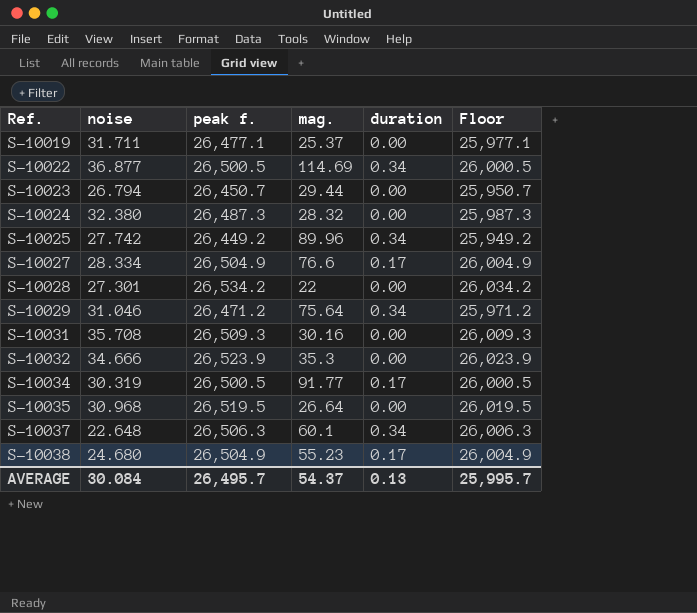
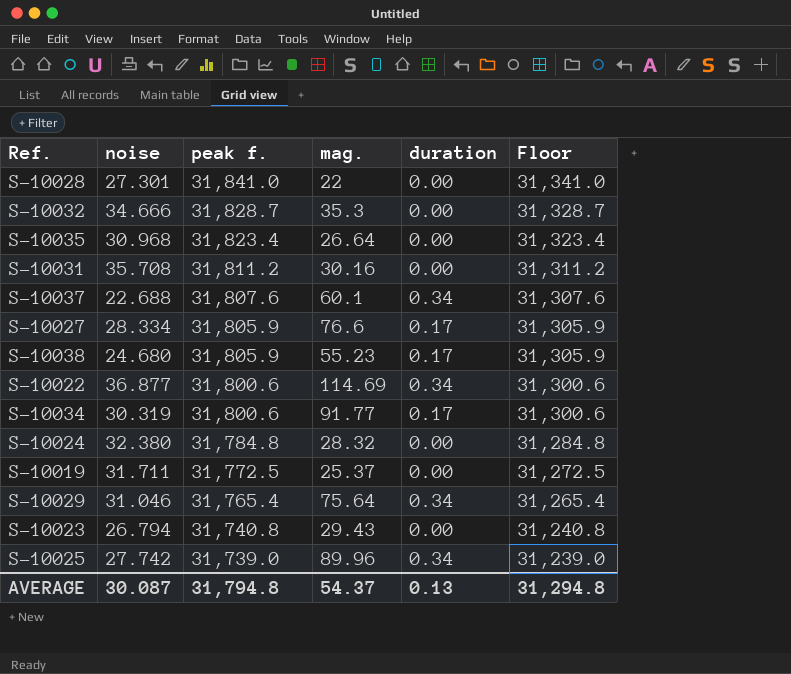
row order: Ref. ascending -> peak f. descending
S-10028 | peak f.: 26,534.2 -> 31,841.0
S-10028 | Floor: 26,034.2 -> 31,341.0
S-10032 | peak f.: 26,523.9 -> 31,828.7
S-10032 | Floor: 26,023.9 -> 31,328.7
S-10035 | peak f.: 26,519.5 -> 31,823.4
S-10035 | Floor: 26,019.5 -> 31,323.4
S-10031 | peak f.: 26,509.3 -> 31,811.2
S-10031 | Floor: 26,009.3 -> 31,311.2
S-10037 | noise: 22.648 -> 22.688
S-10037 | peak f.: 26,506.3 -> 31,807.6
S-10037 | Floor: 26,006.3 -> 31,307.6
S-10027 | peak f.: 26,504.9 -> 31,805.9
S-10027 | Floor: 26,004.9 -> 31,305.9
S-10038 | peak f.: 26,504.9 -> 31,805.9
S-10038 | Floor: 26,004.9 -> 31,305.9
S-10022 | peak f.: 26,500.5 -> 31,800.6
S-10022 | Floor: 26,000.5 -> 31,300.6
S-10034 | peak f.: 26,500.5 -> 31,800.6
S-10034 | Floor: 26,000.5 -> 31,300.6
S-10024 | peak f.: 26,487.3 -> 31,784.8
S-10024 | Floor: 25,987.3 -> 31,284.8
S-10019 | peak f.: 26,477.1 -> 31,772.5
S-10019 | Floor: 25,977.1 -> 31,272.5
S-10029 | peak f.: 26,471.2 -> 31,765.4
S-10029 | Floor: 25,971.2 -> 31,265.4
S-10023 | peak f.: 26,450.7 -> 31,740.8
S-10023 | mag.: 29.44 -> 29.43
S-10023 | Floor: 25,950.7 -> 31,240.8
S-10025 | peak f.: 26,449.2 -> 31,739.0
S-10025 | Floor: 25,949.2 -> 31,239.0
AVERAGE | noise: 30.084 -> 30.087
AVERAGE | peak f.: 26,495.7 -> 31,794.8
AVERAGE | Floor: 25,995.7 -> 31,294.8

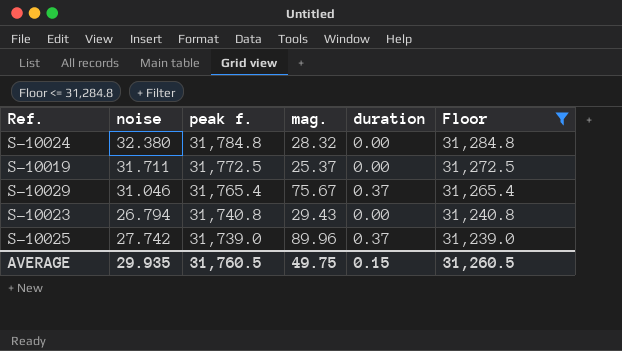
filter: none -> Floor <= 31,284.8
S-10029 | mag.: 75.64 -> 75.67
S-10029 | duration: 0.34 -> 0.37
S-10025 | duration: 0.34 -> 0.37
AVERAGE | noise: 30.087 -> 29.935
AVERAGE | peak f.: 31,794.8 -> 31,760.5
AVERAGE | mag.: 54.37 -> 49.75
AVERAGE | duration: 0.13 -> 0.15
AVERAGE | Floor: 31,294.8 -> 31,260.5

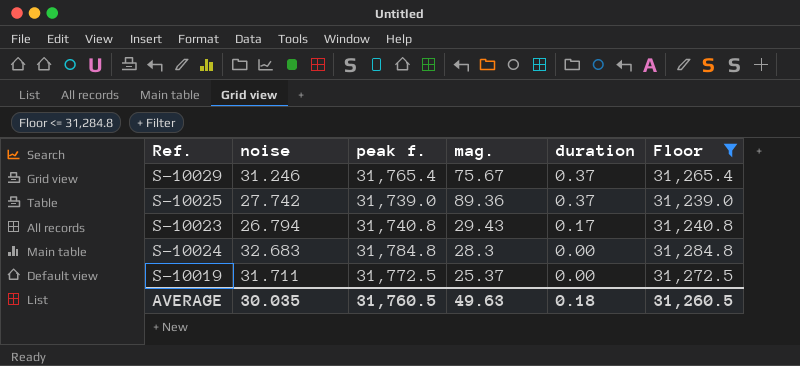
row order: peak f. descending -> duration descending
S-10029 | noise: 31.046 -> 31.246
S-10025 | mag.: 89.96 -> 89.36
S-10023 | duration: 0.00 -> 0.17
S-10024 | noise: 32.380 -> 32.683
S-10024 | mag.: 28.32 -> 28.3
AVERAGE | noise: 29.935 -> 30.035
AVERAGE | mag.: 49.75 -> 49.63
AVERAGE | duration: 0.15 -> 0.18

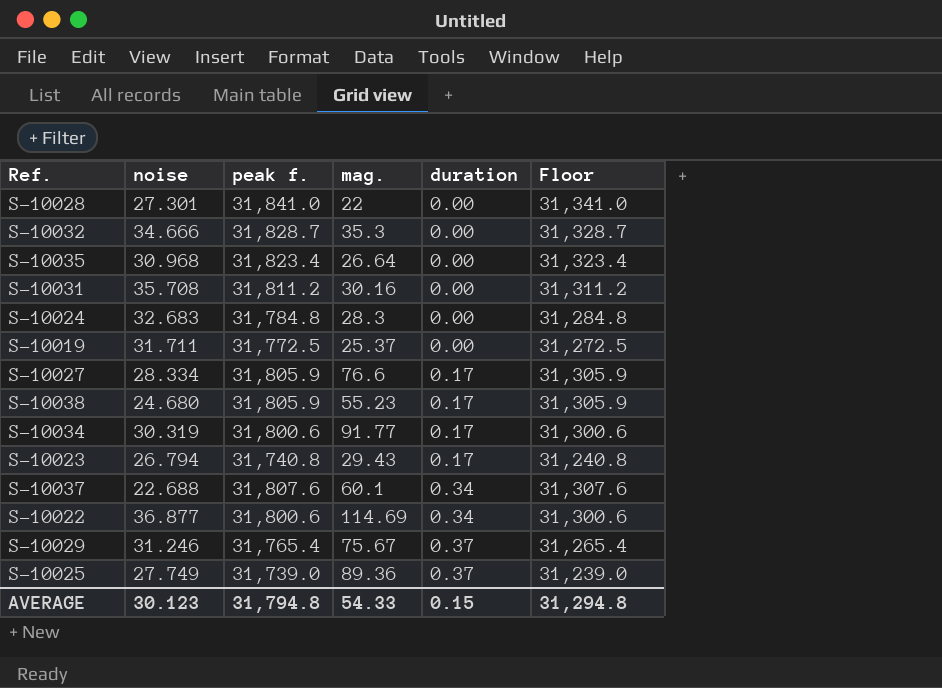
filter: Floor <= 31,284.8 -> none
row order: duration descending -> duration ascending
S-10025 | noise: 27.742 -> 27.749
AVERAGE | noise: 30.035 -> 30.123
AVERAGE | peak f.: 31,760.5 -> 31,794.8
AVERAGE | mag.: 49.63 -> 54.33
AVERAGE | duration: 0.18 -> 0.15
AVERAGE | Floor: 31,260.5 -> 31,294.8

